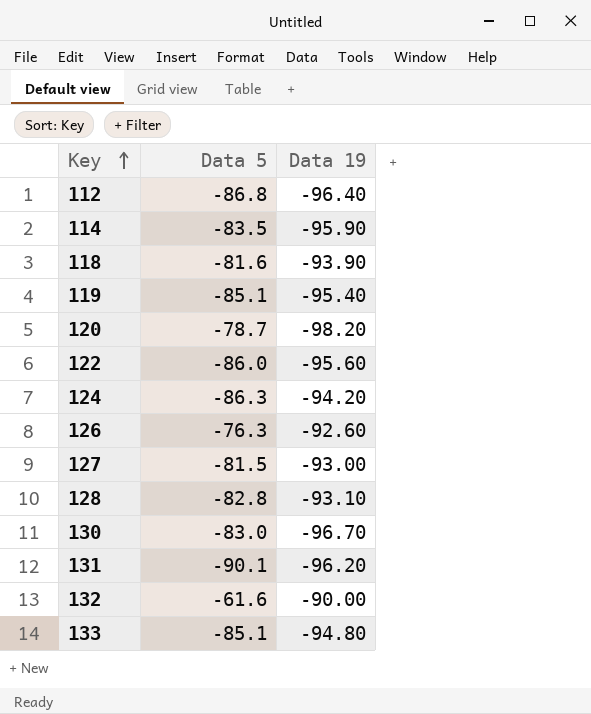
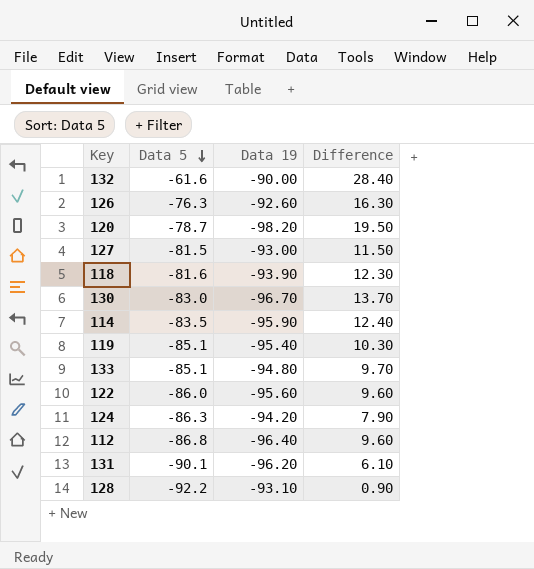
row order: Key ascending -> Data 5 descending
column Difference | formula: none -> [Data 5] - [Data 19]
128 | Data 5: -82.8 -> -92.2

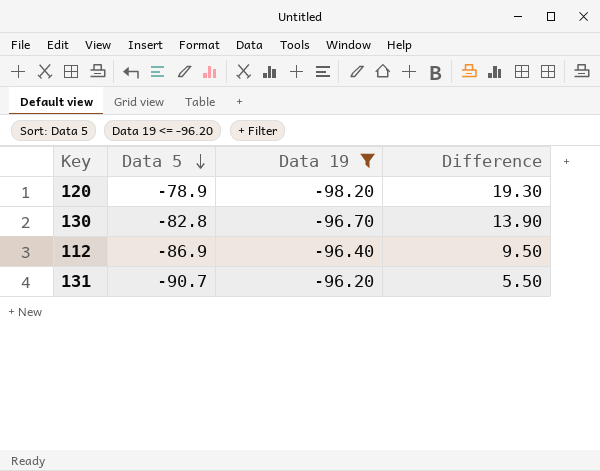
filter: none -> Data 19 <= -96.20
120 | Data 5: -78.7 -> -78.9
120 | Difference: 19.50 -> 19.30
130 | Data 5: -83.0 -> -82.8
130 | Difference: 13.70 -> 13.90
112 | Data 5: -86.8 -> -86.9
112 | Difference: 9.60 -> 9.50
131 | Data 5: -90.1 -> -90.7
131 | Difference: 6.10 -> 5.50

